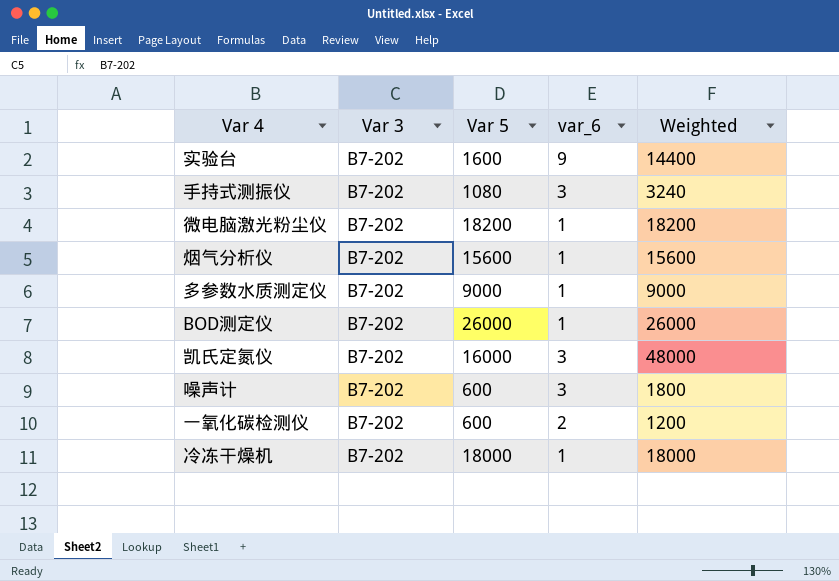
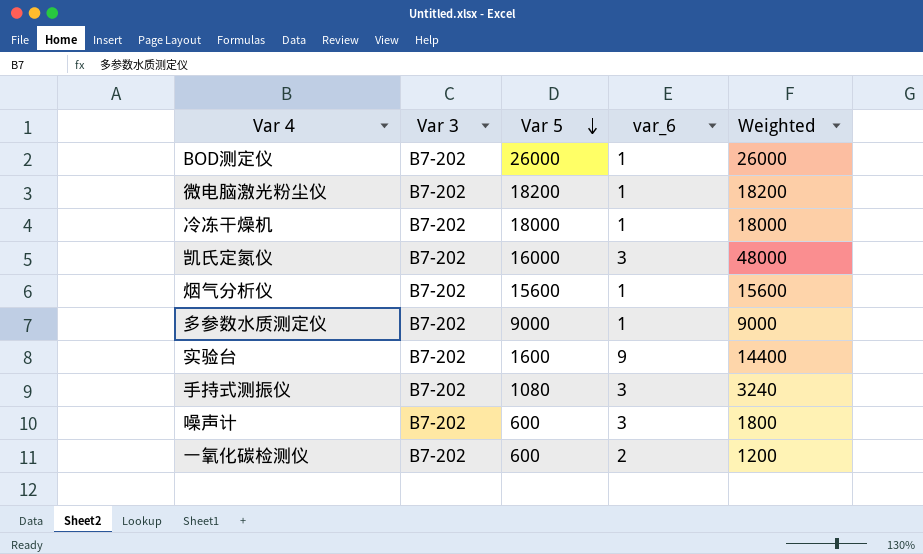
row order: none -> Var 5 descending

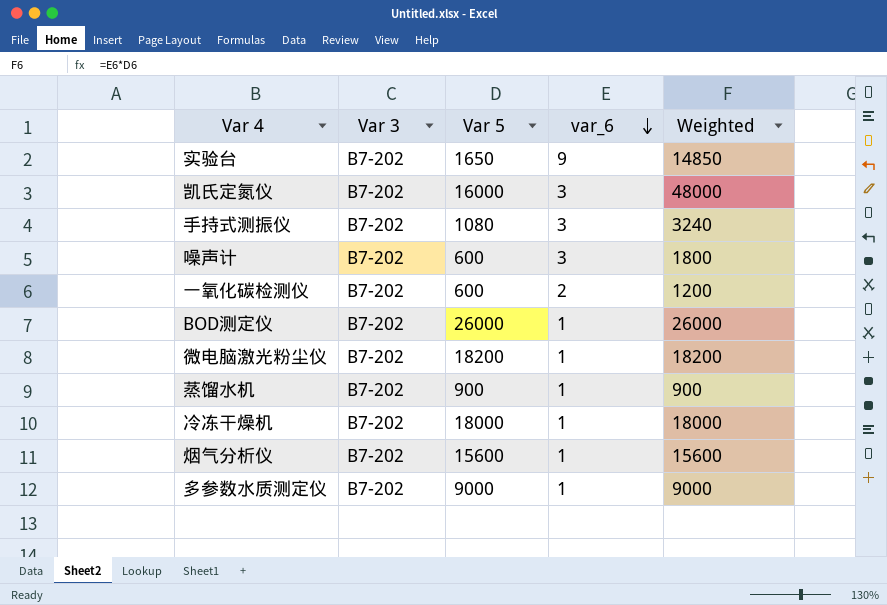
row order: Var 5 descending -> var_6 descending
实验台 | Var 5: 1600 -> 1650
实验台 | Weighted: 14400 -> 14850
row 蒸馏水机: none -> B7-202 | 900 | 1 | 900

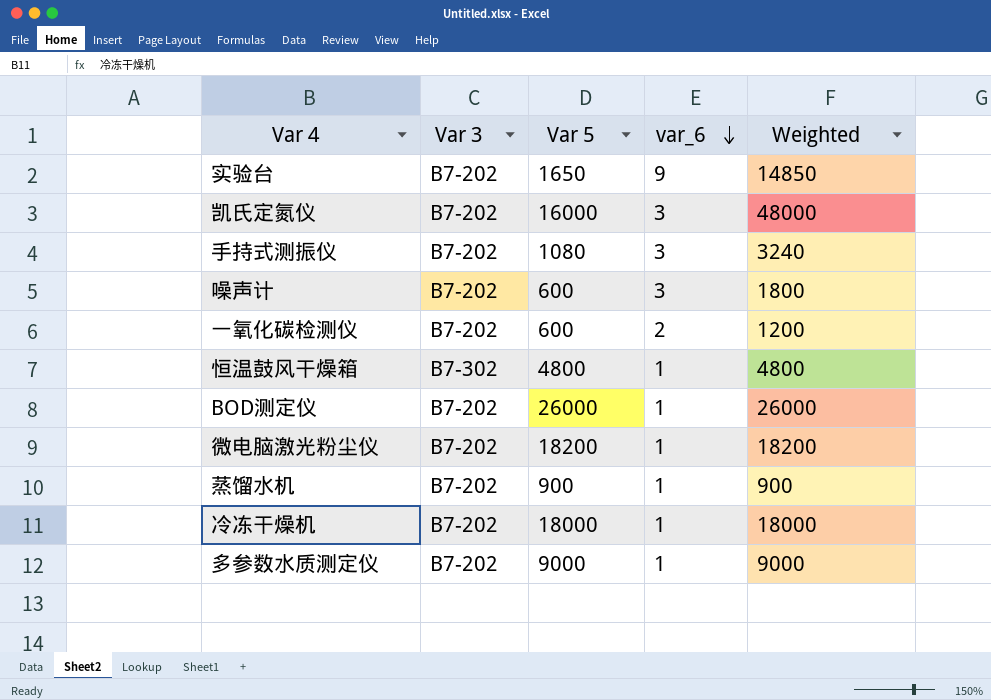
row 烟气分析仪: B7-202 | 15600 | 1 | 15600 -> none
row 恒温鼓风干燥箱: none -> B7-302 | 4800 | 1 | 4800

